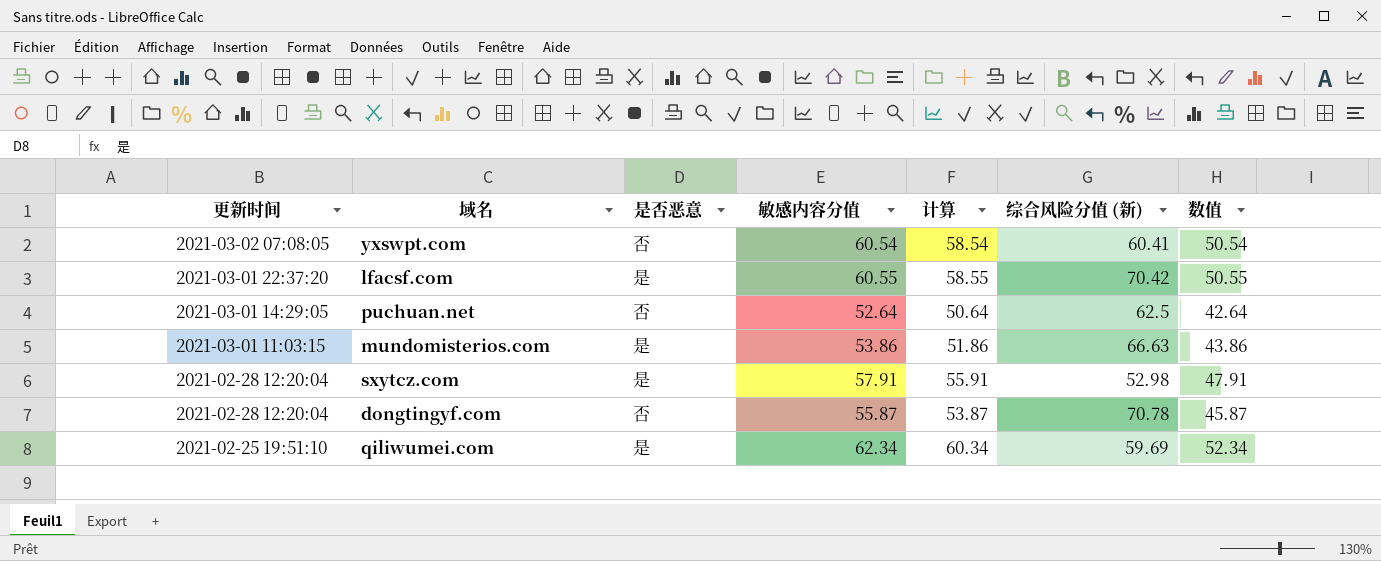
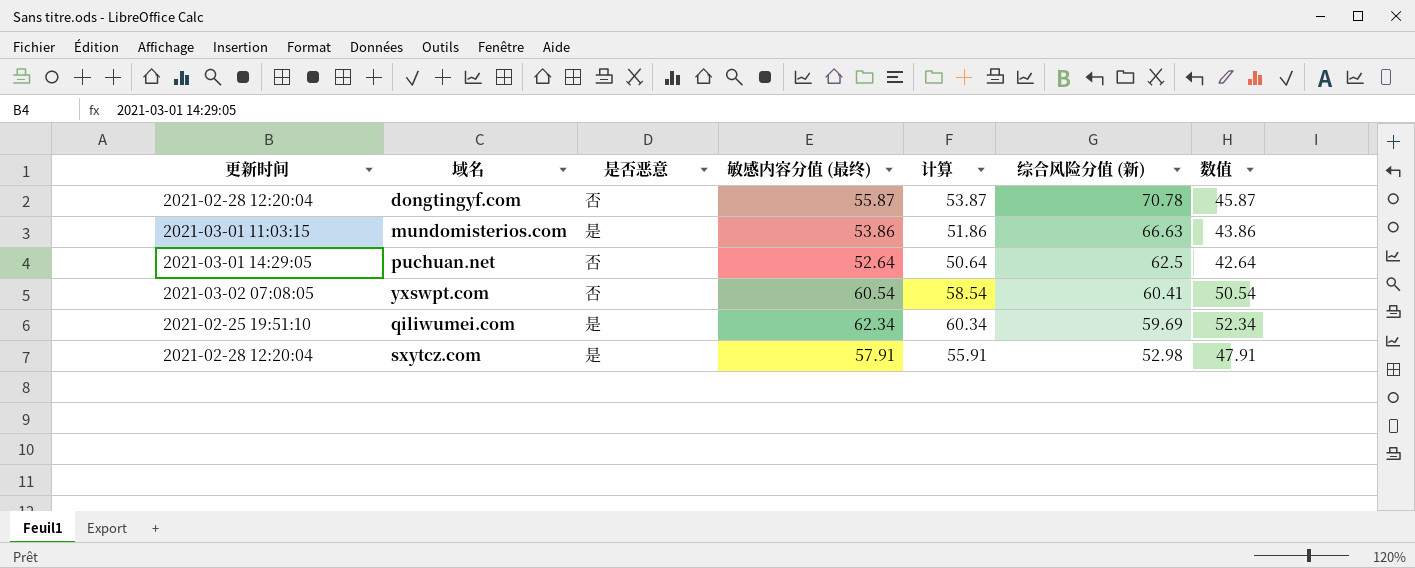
row order: 更新时间 descending -> 综合风险分值 (新) descending
column name: 敏感内容分值 -> 敏感内容分值 (最终)
row lfacsf.com: 2021-03-01 22:37:20 | 是 | 60.55 | 58.55 | 70.42 | 50.55 -> none

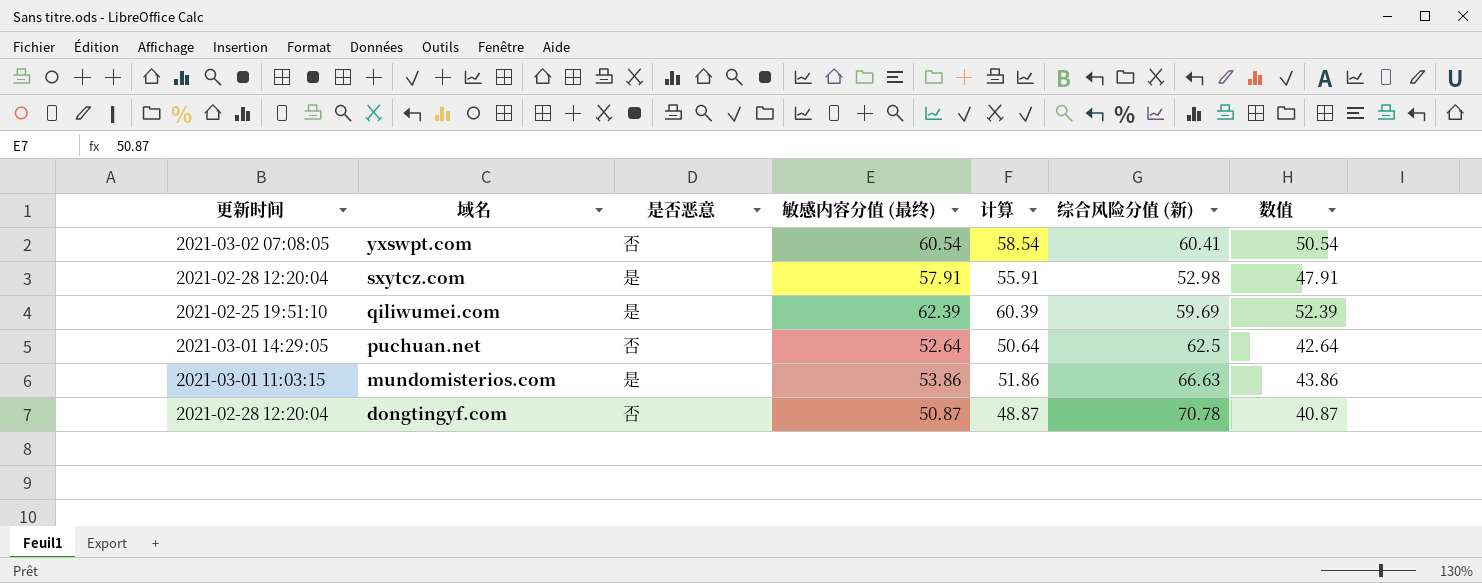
row order: 综合风险分值 (新) descending -> 域名 descending
qiliwumei.com | 敏感内容分值 (最终): 62.34 -> 62.39
qiliwumei.com | 计算: 60.34 -> 60.39
qiliwumei.com | 数值: 52.34 -> 52.39
dongtingyf.com | 敏感内容分值 (最终): 55.87 -> 50.87
dongtingyf.com | 计算: 53.87 -> 48.87
dongtingyf.com | 数值: 45.87 -> 40.87

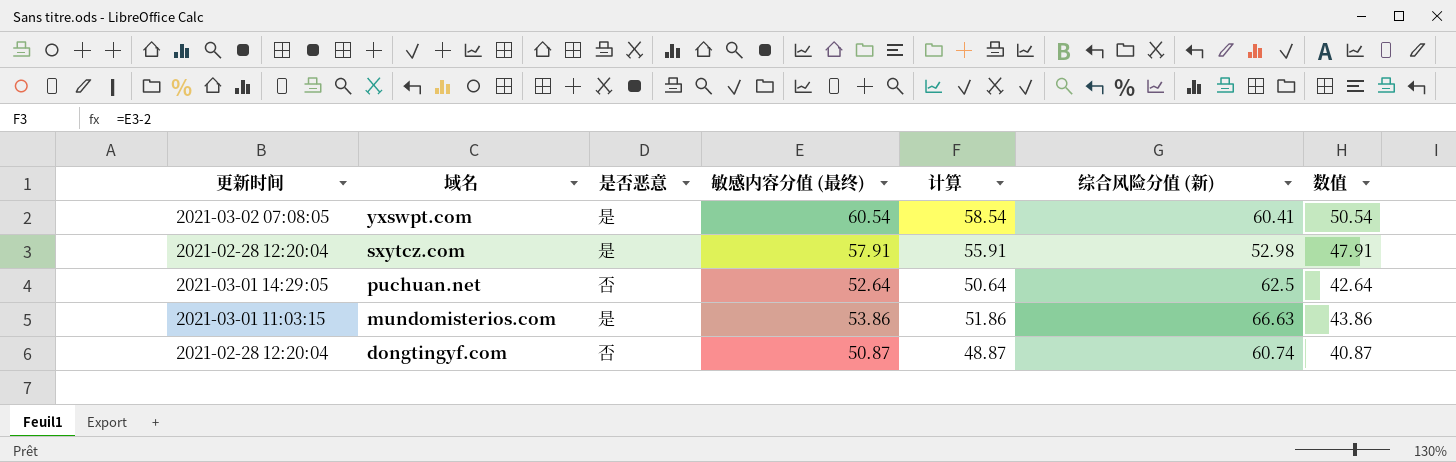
row qiliwumei.com: 2021-02-25 19:51:10 | 是 | 62.39 | 60.39 | 59.69 | 52.39 -> none
yxswpt.com | 是否恶意: 否 -> 是
dongtingyf.com | 综合风险分值 (新): 70.78 -> 60.74

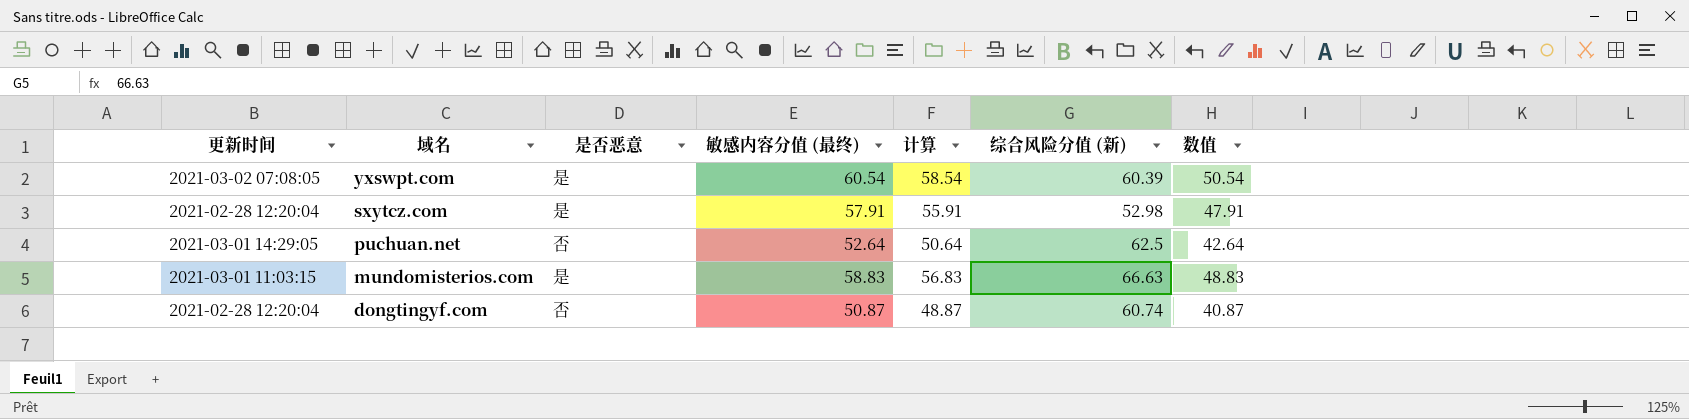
yxswpt.com | 综合风险分值 (新): 60.41 -> 60.39
mundomisterios.com | 敏感内容分值 (最终): 53.86 -> 58.83
mundomisterios.com | 计算: 51.86 -> 56.83
mundomisterios.com | 数值: 43.86 -> 48.83

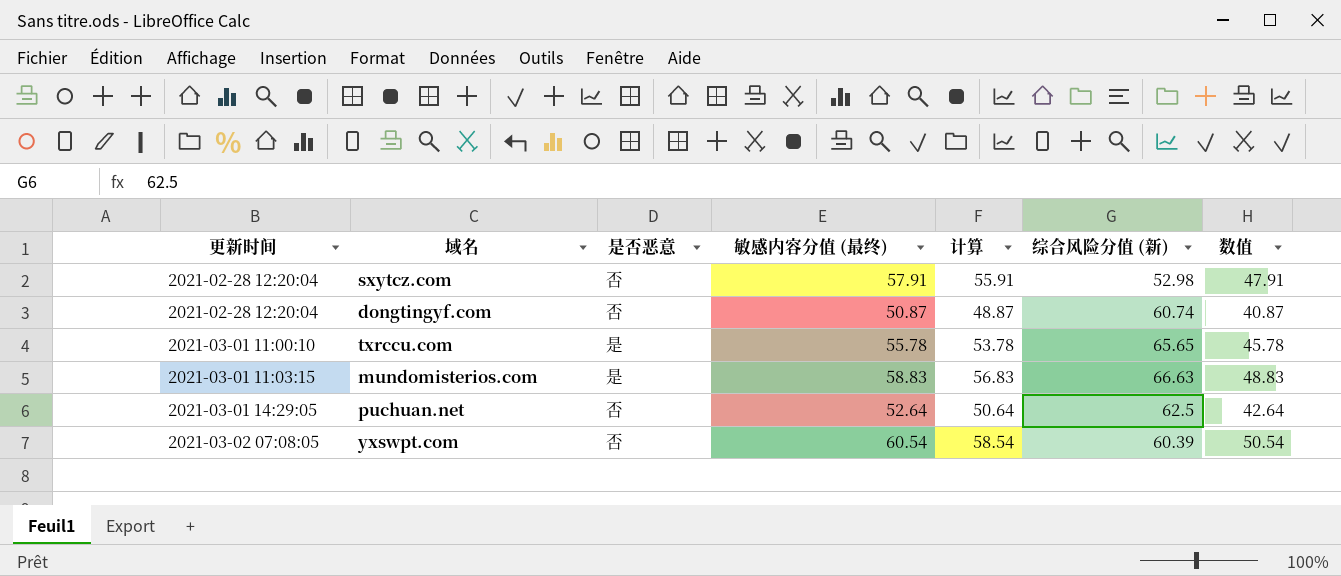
row order: 域名 descending -> 更新时间 ascending
sxytcz.com | 是否恶意: 是 -> 否
row txrccu.com: none -> 2021-03-01 11:00:10 | 是 | 55.78 | 53.78 | 65.65 | 45.78
yxswpt.com | 是否恶意: 是 -> 否

